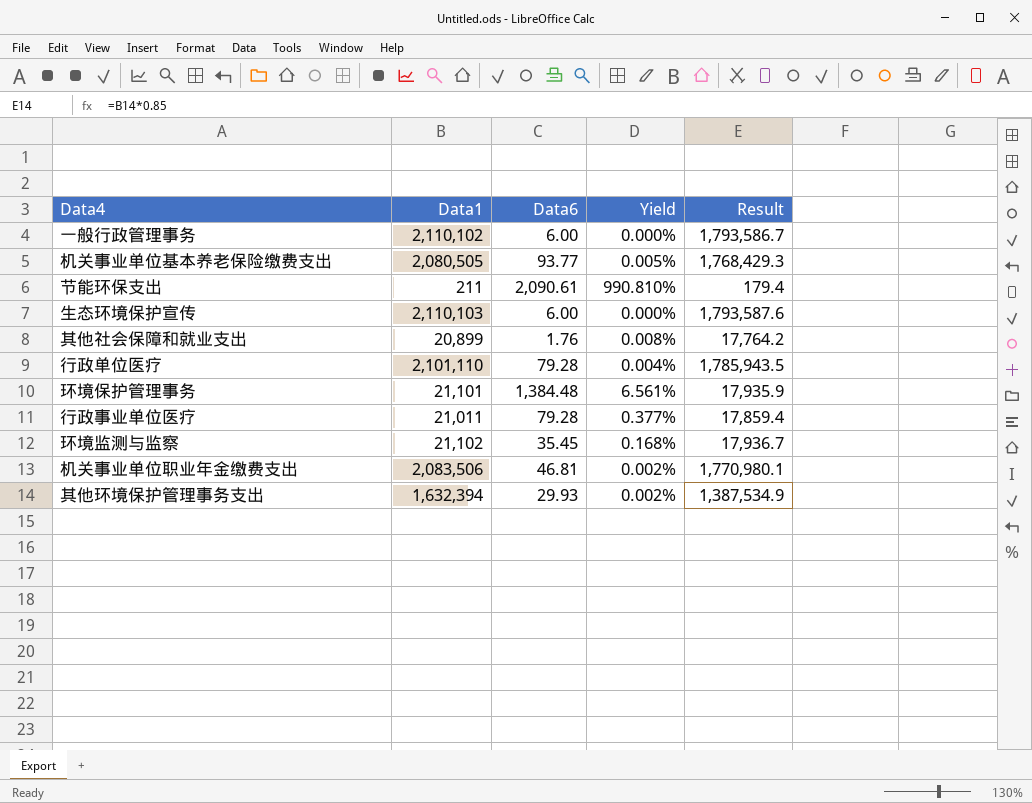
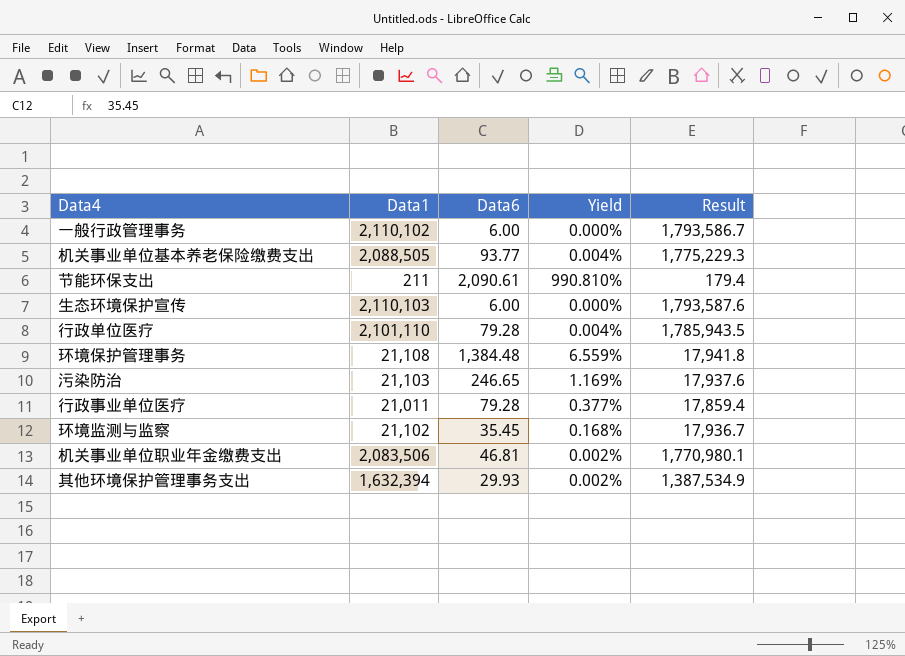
row 其他社会保障和就业支出: 20,899 | 1.76 | 0.008% | 17,764.2 -> none
机关事业单位基本养老保险缴费支出 | Data1: 2,080,505 -> 2,088,505
机关事业单位基本养老保险缴费支出 | Yield: 0.005% -> 0.004%
机关事业单位基本养老保险缴费支出 | Result: 1,768,429.3 -> 1,775,229.3
环境保护管理事务 | Data1: 21,101 -> 21,108
环境保护管理事务 | Yield: 6.561% -> 6.559%
环境保护管理事务 | Result: 17,935.9 -> 17,941.8
row 污染防治: none -> 21,103 | 246.65 | 1.169% | 17,937.6

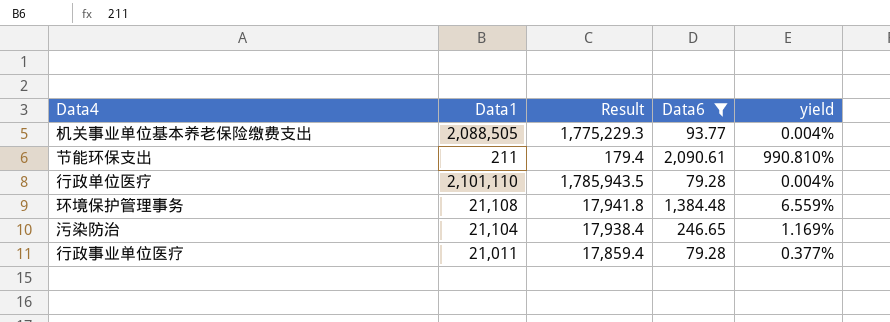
filter: none -> Data6 >= 79.28
column Result | position: 5 -> 3
column name: Yield -> yield
污染防治 | Data1: 21,103 -> 21,104
污染防治 | Result: 17,937.6 -> 17,938.4

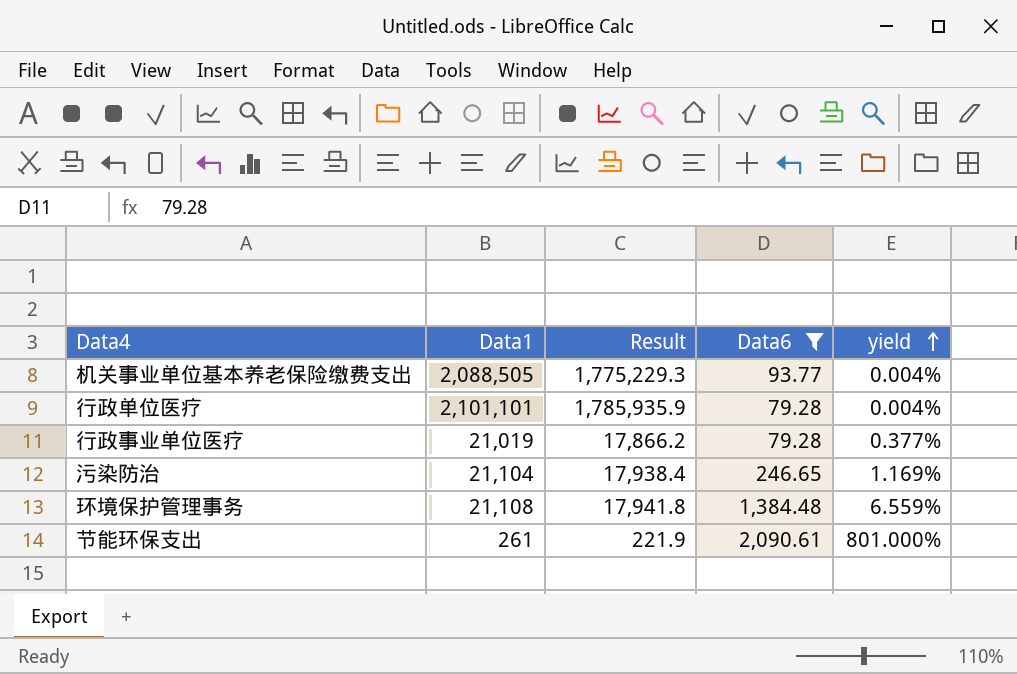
row order: none -> yield ascending
行政单位医疗 | Data1: 2,101,110 -> 2,101,101
行政单位医疗 | Result: 1,785,943.5 -> 1,785,935.9
行政事业单位医疗 | Data1: 21,011 -> 21,019
行政事业单位医疗 | Result: 17,859.4 -> 17,866.2
节能环保支出 | Data1: 211 -> 261
节能环保支出 | Result: 179.4 -> 221.9
节能环保支出 | yield: 990.810% -> 801.000%

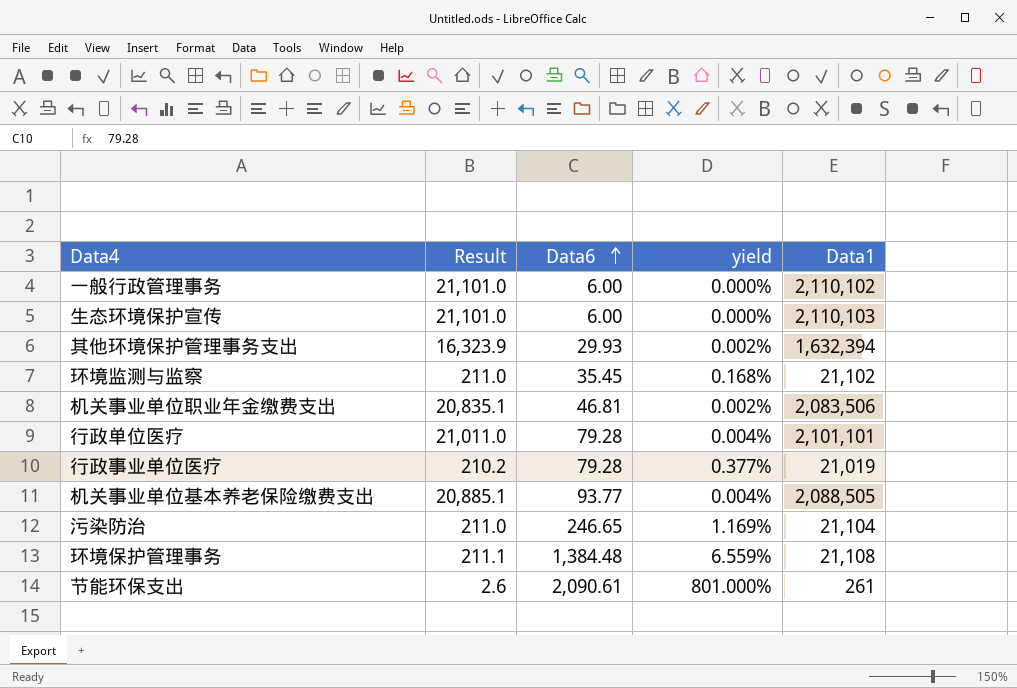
filter: Data6 >= 79.28 -> none
row order: yield ascending -> Data6 ascending
column Result | formula: [Data1] * 0.85 -> [Data1] * 0.01
column Data1 | position: 2 -> 5

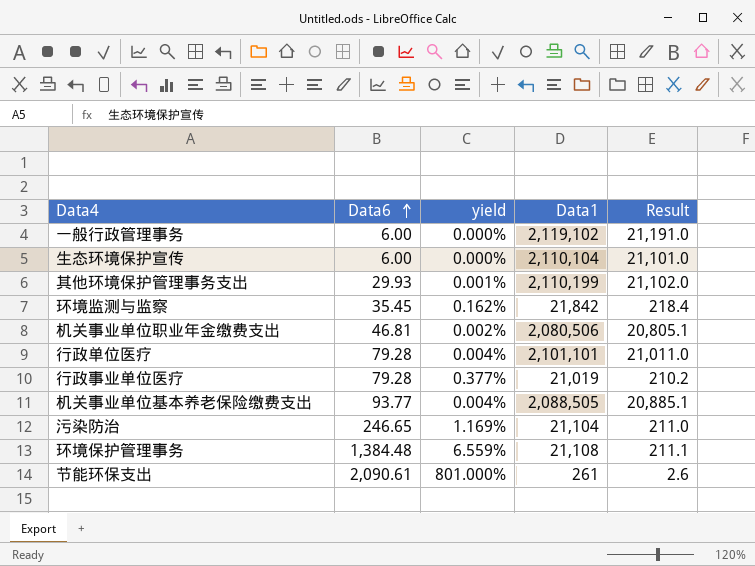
column Result | position: 2 -> 5
一般行政管理事务 | Data1: 2,110,102 -> 2,119,102
一般行政管理事务 | Result: 21,101.0 -> 21,191.0
生态环境保护宣传 | Data1: 2,110,103 -> 2,110,104
其他环境保护管理事务支出 | yield: 0.002% -> 0.001%
其他环境保护管理事务支出 | Data1: 1,632,394 -> 2,110,199
其他环境保护管理事务支出 | Result: 16,323.9 -> 21,102.0
环境监测与监察 | yield: 0.168% -> 0.162%
环境监测与监察 | Data1: 21,102 -> 21,842
环境监测与监察 | Result: 211.0 -> 218.4
机关事业单位职业年金缴费支出 | Data1: 2,083,506 -> 2,080,506
机关事业单位职业年金缴费支出 | Result: 20,835.1 -> 20,805.1

